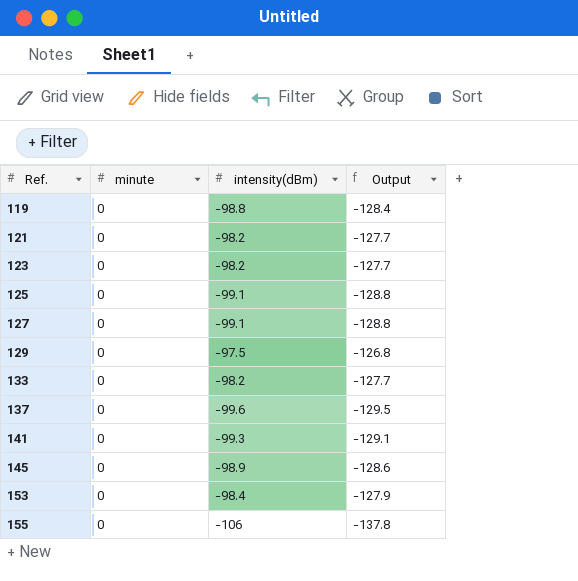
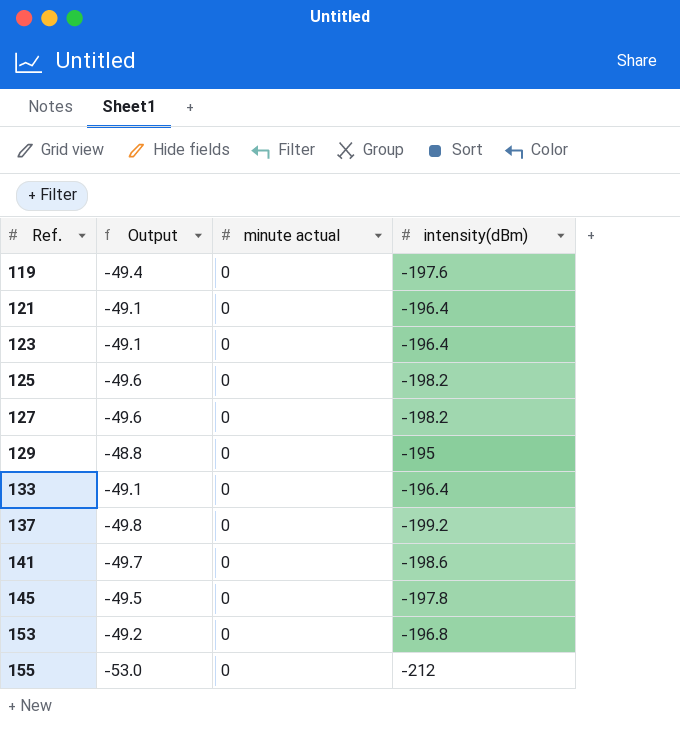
column Output | formula: [intensity(dBm)] * 1.3 -> [intensity(dBm)] * 0.25
column Output | position: 4 -> 2
column name: minute -> minute actual
119 | intensity(dBm): -98.8 -> -197.6
121 | intensity(dBm): -98.2 -> -196.4
123 | intensity(dBm): -98.2 -> -196.4
125 | intensity(dBm): -99.1 -> -198.2
127 | intensity(dBm): -99.1 -> -198.2
129 | intensity(dBm): -97.5 -> -195
133 | intensity(dBm): -98.2 -> -196.4
137 | intensity(dBm): -99.6 -> -199.2
141 | intensity(dBm): -99.3 -> -198.6
145 | intensity(dBm): -98.9 -> -197.8
153 | intensity(dBm): -98.4 -> -196.8
155 | intensity(dBm): -106 -> -212

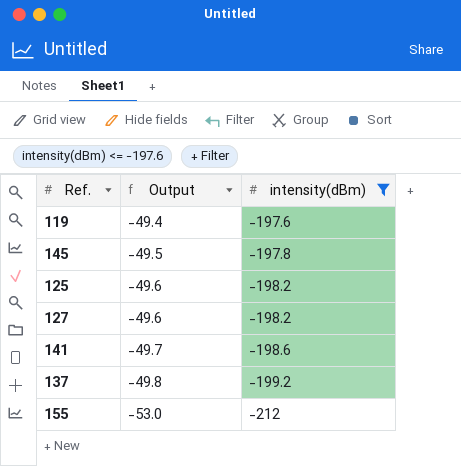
filter: none -> intensity(dBm) <= -197.6
row order: Ref. ascending -> Output descending
column minute actual | position: 3 -> none

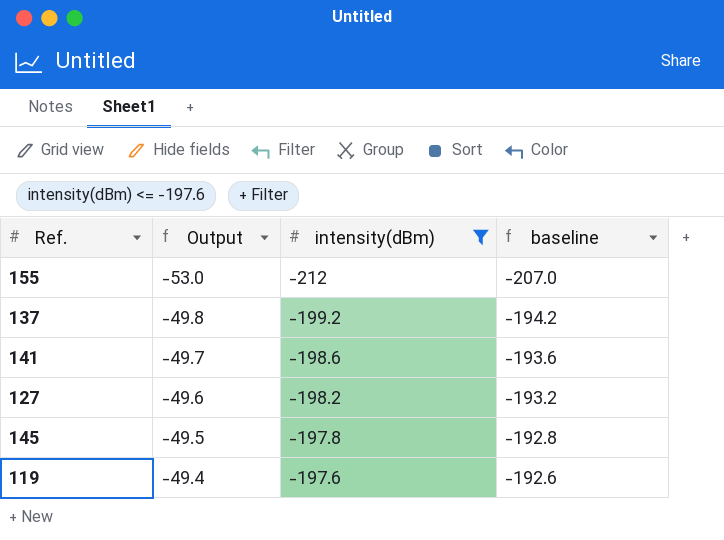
row order: Output descending -> Output ascending
column baseline | formula: none -> [intensity(dBm)] + 5
row 125: -49.6 | -198.2 -> none

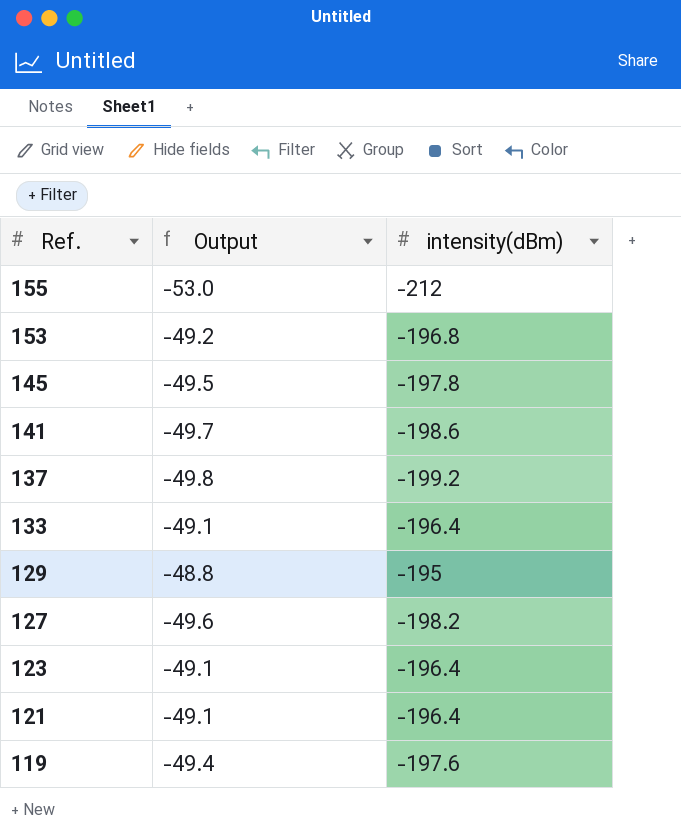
filter: intensity(dBm) <= -197.6 -> none
row order: Output ascending -> Ref. descending
column baseline | formula: [intensity(dBm)] + 5 -> none

